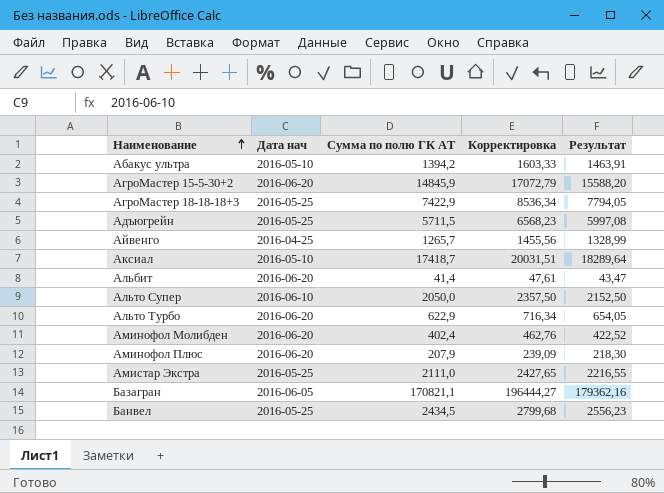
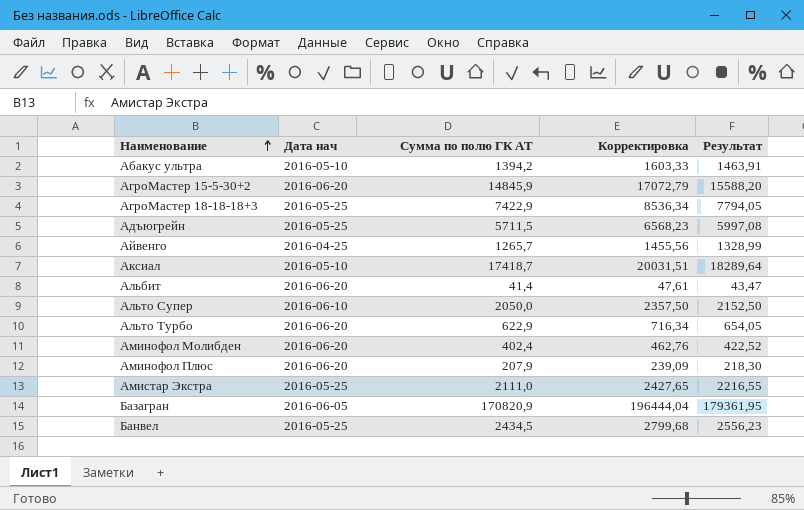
Базагран | Сумма по полю ГК АТ: 170821,1 -> 170820,9
Базагран | Корректировка: 196444,27 -> 196444,04
Базагран | Результат: 179362,16 -> 179361,95

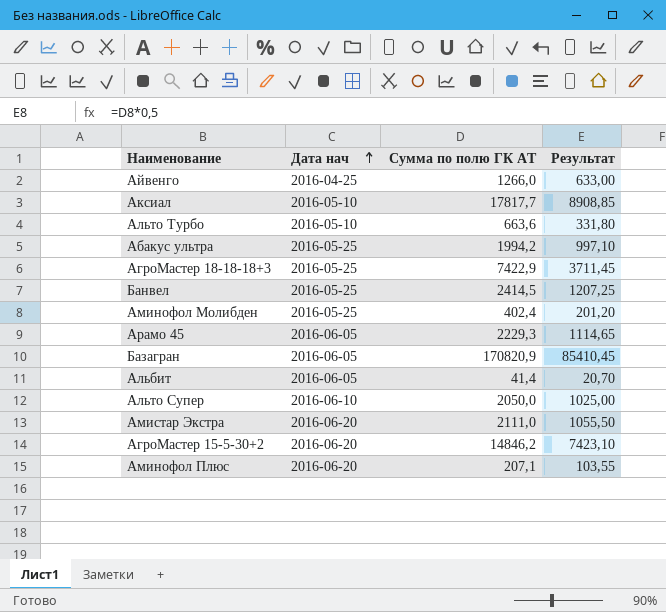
row order: Наименование ascending -> Дата нач ascending
column Корректировка | formula: [Сумма по полю ГК АТ] * 1,15 -> none
column Результат | formula: [Сумма по полю ГК АТ] * 1,05 -> [Сумма по полю ГК АТ] * 0,5
row Адъюгрейн: 2016-05-25 | 5711,5 | 6568,23 | 5997,08 -> none
Айвенго | Сумма по полю ГК АТ: 1265,7 -> 1266,0
Аксиал | Сумма по полю ГК АТ: 17418,7 -> 17817,7
Альто Турбо | Дата нач: 2016-06-20 -> 2016-05-10
Альто Турбо | Сумма по полю ГК АТ: 622,9 -> 663,6
Абакус ультра | Дата нач: 2016-05-10 -> 2016-05-25
Абакус ультра | Сумма по полю ГК АТ: 1394,2 -> 1994,2
Банвел | Сумма по полю ГК АТ: 2434,5 -> 2414,5
Аминофол Молибден | Дата нач: 2016-06-20 -> 2016-05-25
row Арамо 45: none -> 2016-06-05 | 2229,3 | 1114,65
Альбит | Дата нач: 2016-06-20 -> 2016-06-05
Амистар Экстра | Дата нач: 2016-05-25 -> 2016-06-20
АгроМастер 15-5-30+2 | Сумма по полю ГК АТ: 14845,9 -> 14846,2
Аминофол Плюс | Сумма по полю ГК АТ: 207,9 -> 207,1

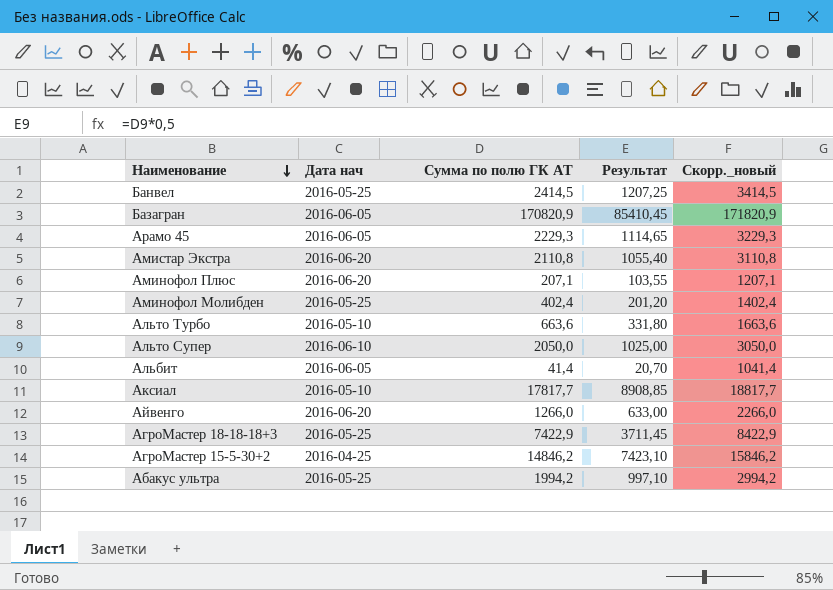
row order: Дата нач ascending -> Наименование descending
column Скорр._новый | formula: none -> [Сумма по полю ГК АТ] + 1000
Амистар Экстра | Сумма по полю ГК АТ: 2111,0 -> 2110,8
Амистар Экстра | Результат: 1055,50 -> 1055,40
Айвенго | Дата нач: 2016-04-25 -> 2016-06-20
АгроМастер 15-5-30+2 | Дата нач: 2016-06-20 -> 2016-04-25

